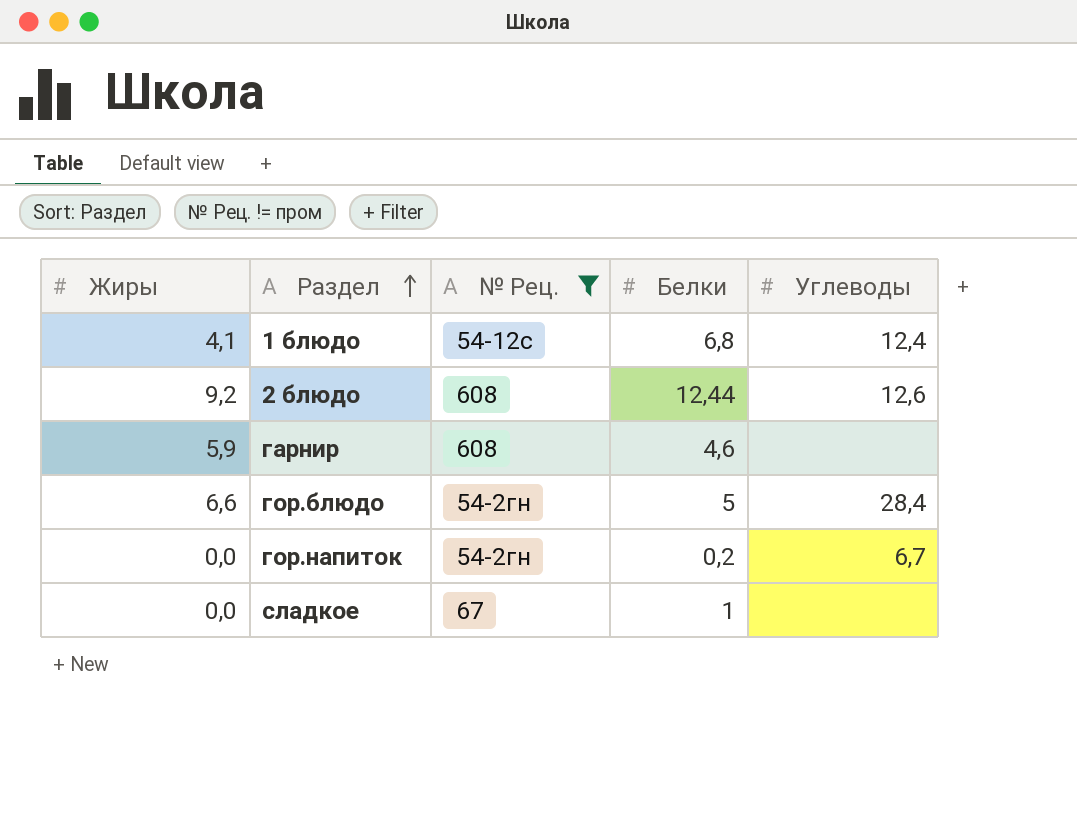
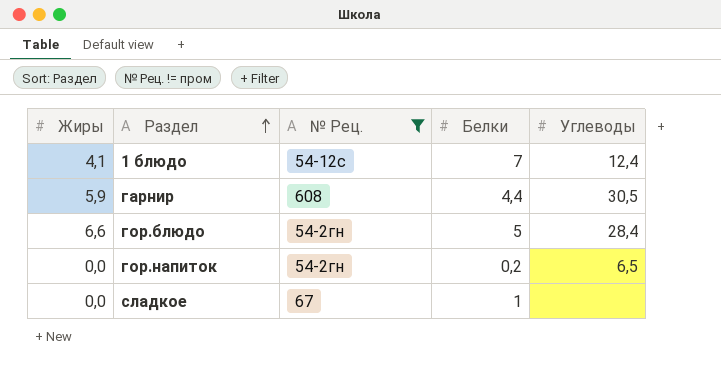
row 2 блюдо: 9,2 | 608 | 12,44 | 12,6 -> none
1 блюдо | Белки: 6,8 -> 7
гарнир | Белки: 4,6 -> 4,4
гарнир | Углеводы: none -> 30,5
гор.напиток | Углеводы: 6,7 -> 6,5

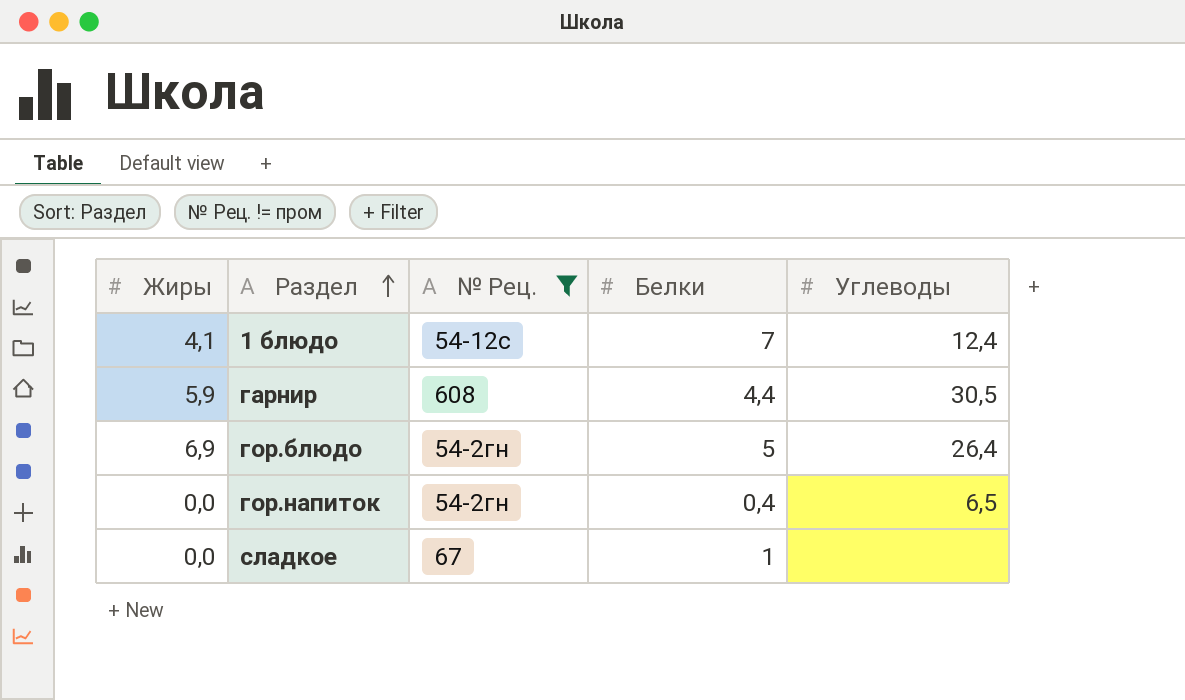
гор.блюдо | Жиры: 6,6 -> 6,9
гор.блюдо | Углеводы: 28,4 -> 26,4
гор.напиток | Белки: 0,2 -> 0,4

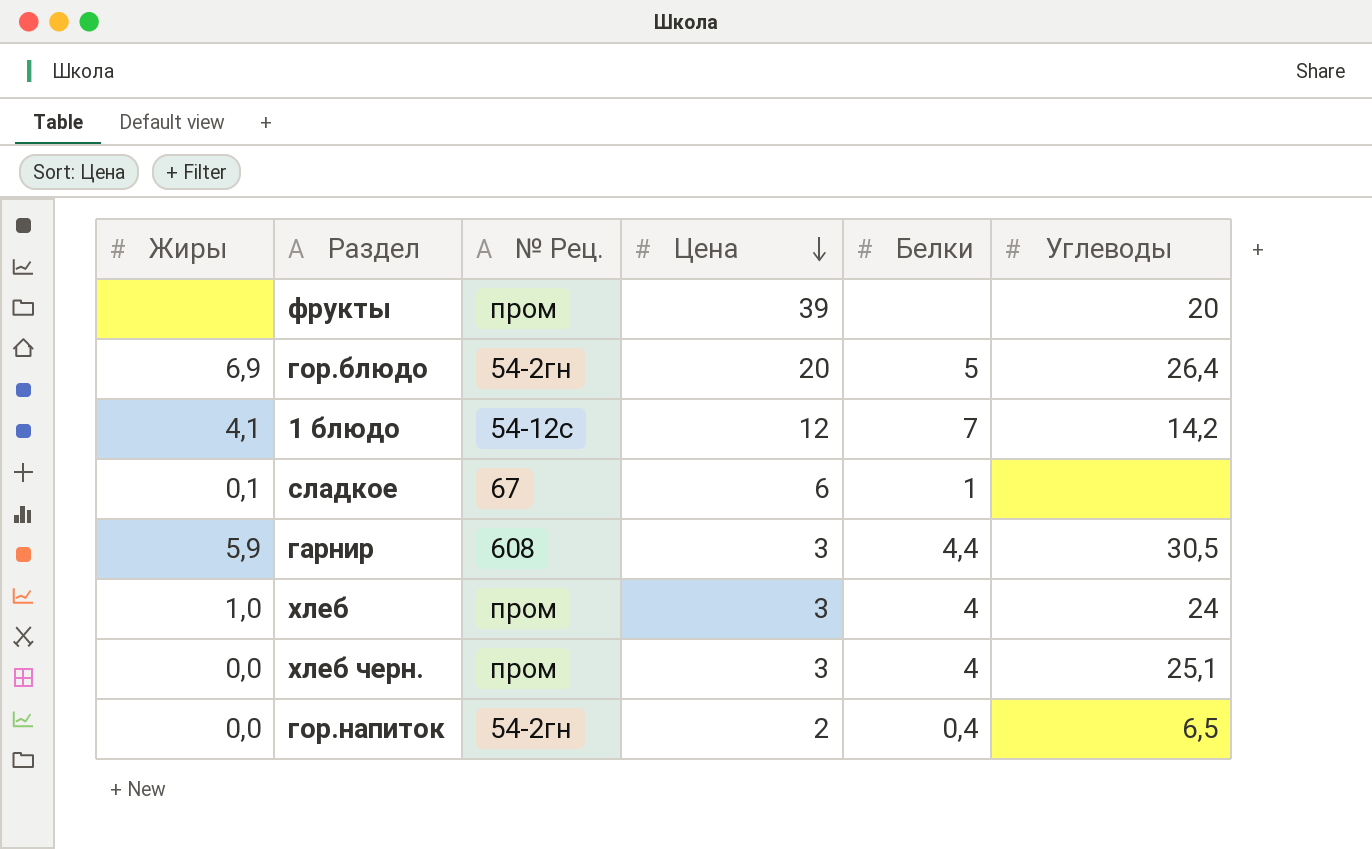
filter: № Рец. != пром -> none
row order: Раздел ascending -> Цена descending
column Цена | position: none -> 4
1 блюдо | Углеводы: 12,4 -> 14,2
сладкое | Жиры: 0,0 -> 0,1

